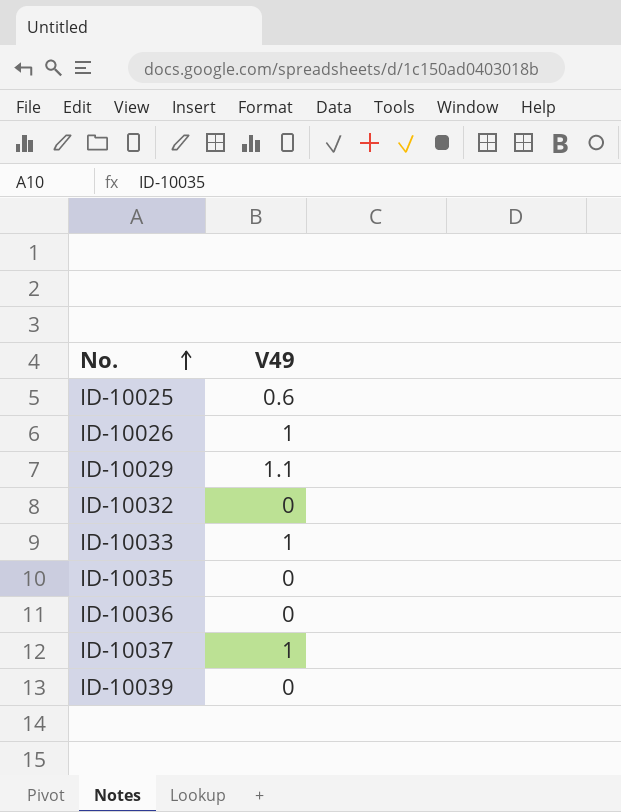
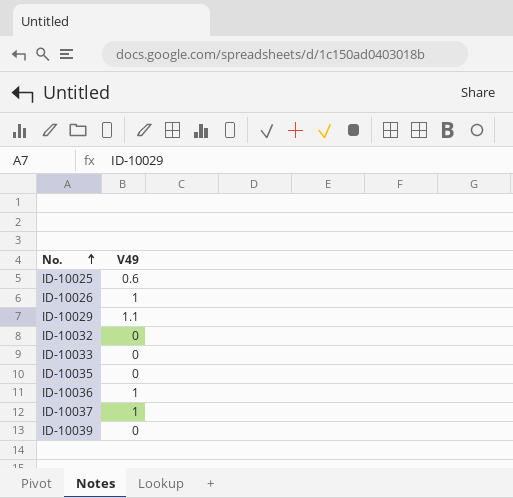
ID-10033 | V49: 1 -> 0
ID-10036 | V49: 0 -> 1

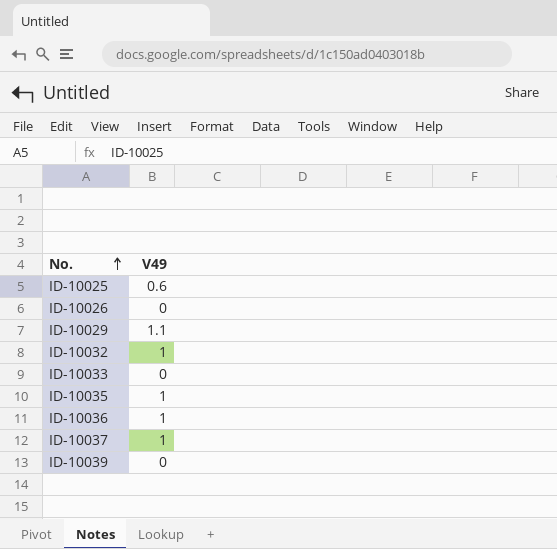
ID-10026 | V49: 1 -> 0
ID-10032 | V49: 0 -> 1
ID-10035 | V49: 0 -> 1

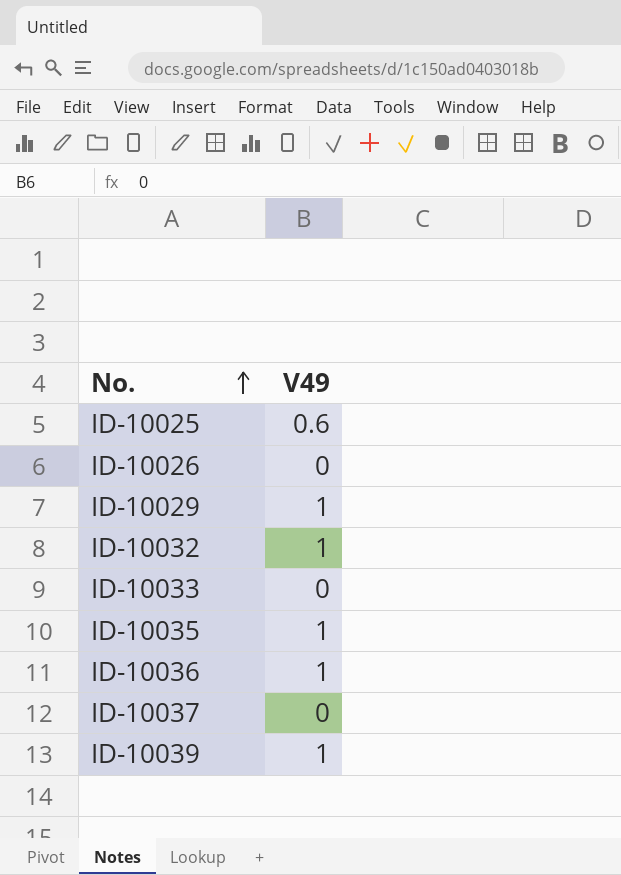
ID-10029 | V49: 1.1 -> 1
ID-10037 | V49: 1 -> 0
ID-10039 | V49: 0 -> 1

